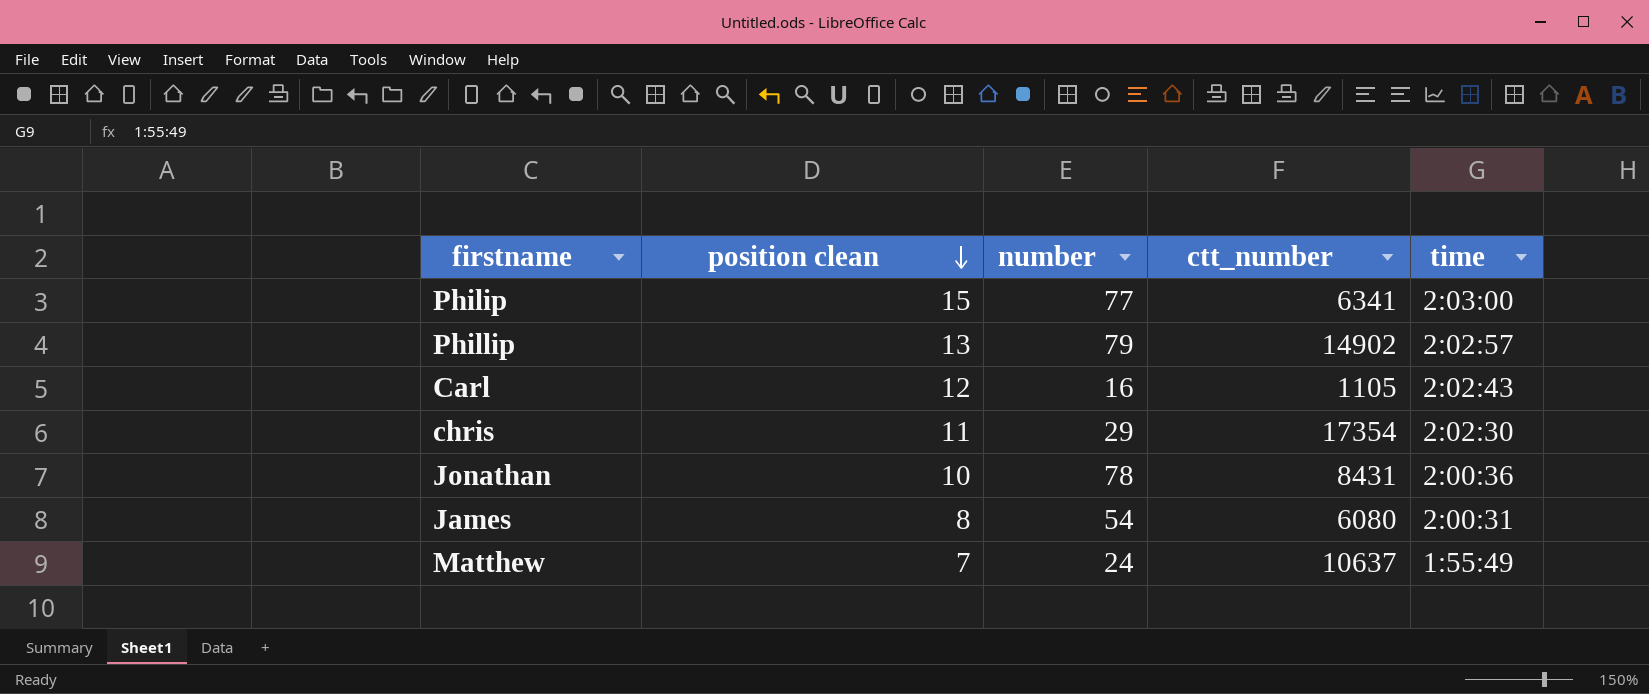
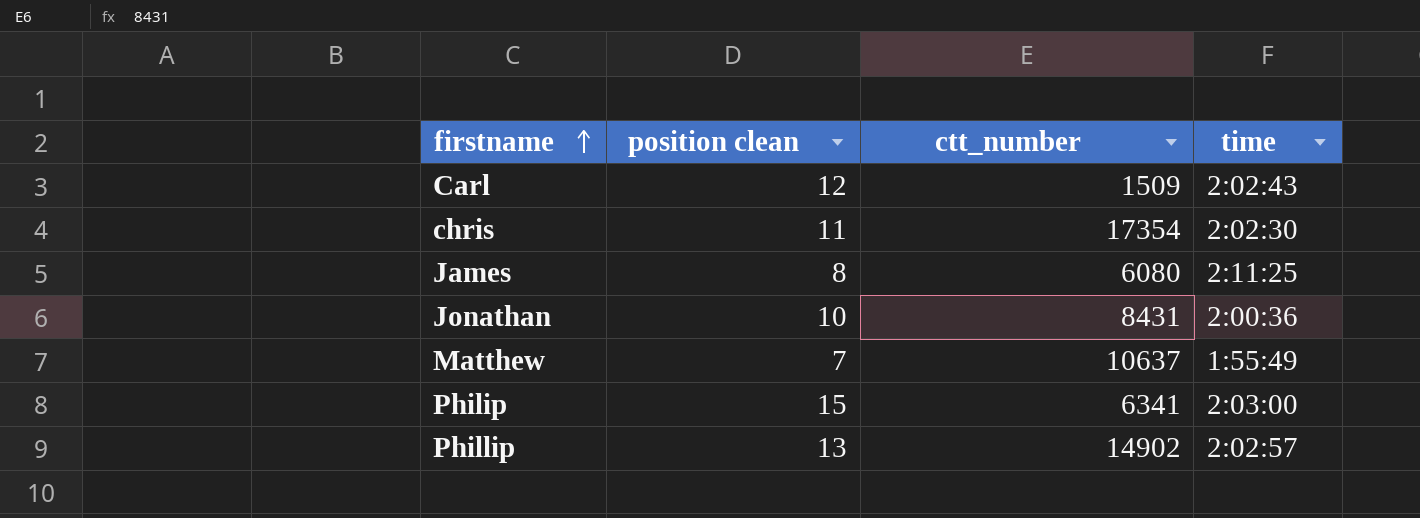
row order: position clean descending -> firstname ascending
column number | position: 3 -> none
Carl | ctt_number: 1105 -> 1509
James | time: 2:00:31 -> 2:11:25

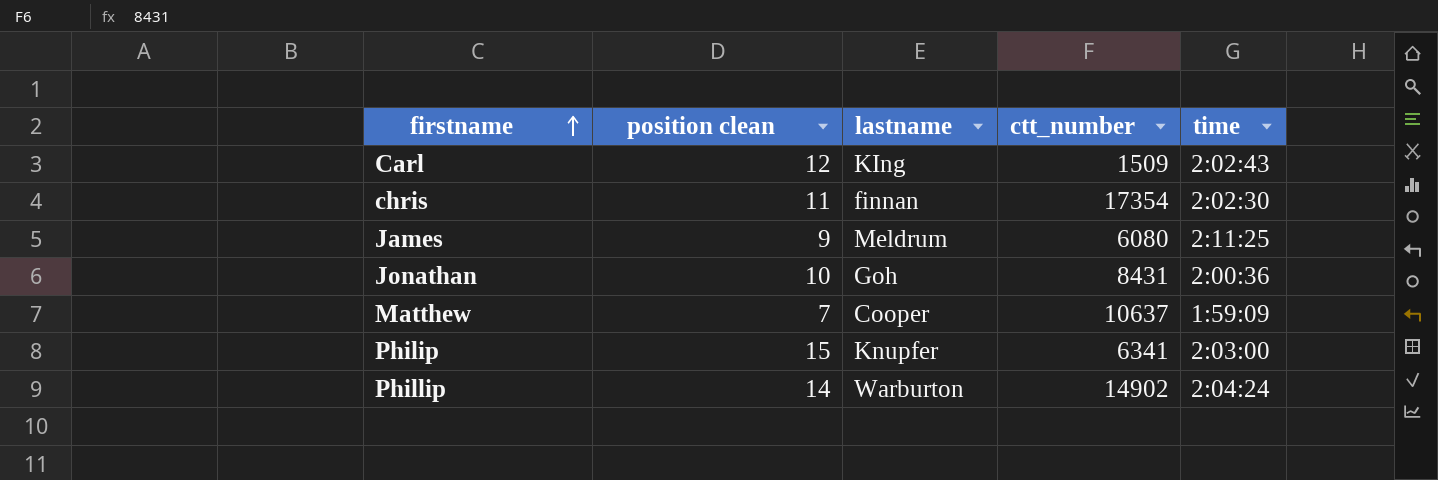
column lastname | position: none -> 3
James | position clean: 8 -> 9
Matthew | time: 1:55:49 -> 1:59:09
Phillip | position clean: 13 -> 14
Phillip | time: 2:02:57 -> 2:04:24

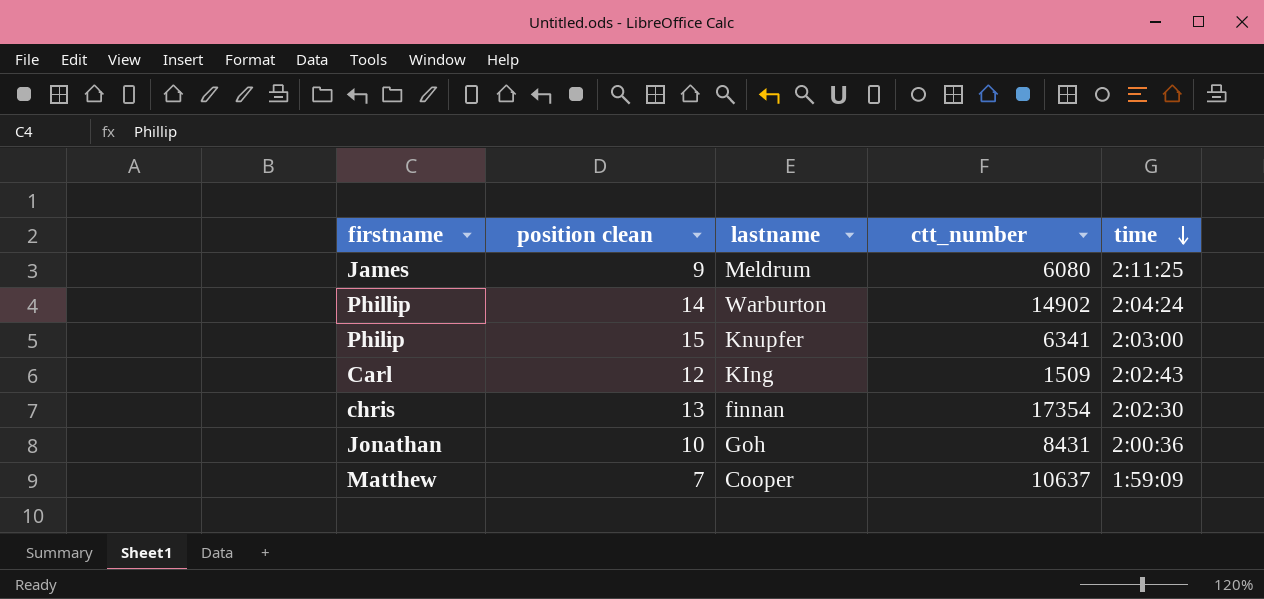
row order: firstname ascending -> time descending
chris | position clean: 11 -> 13

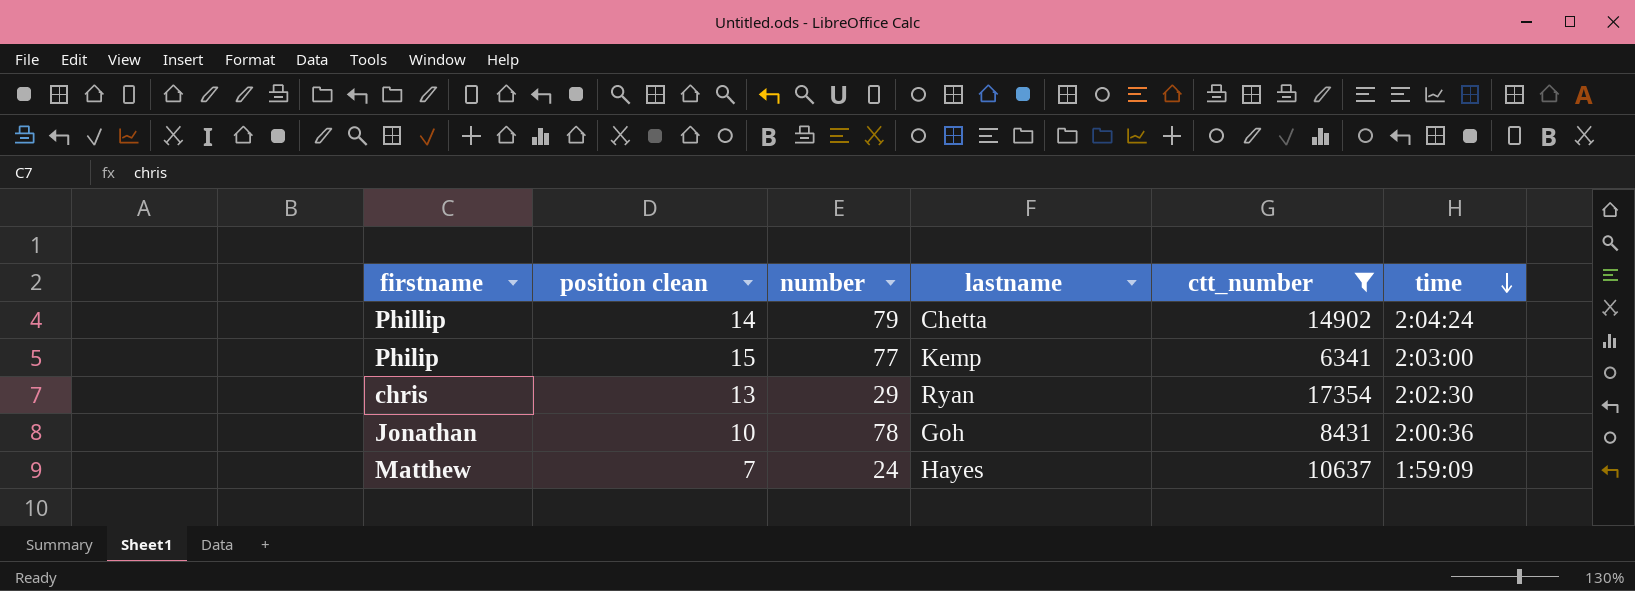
filter: none -> ctt_number >= 6341
column number | position: none -> 3
Phillip | lastname: Warburton -> Chetta
Philip | lastname: Knupfer -> Kemp
chris | lastname: finnan -> Ryan
Matthew | lastname: Cooper -> Hayes

